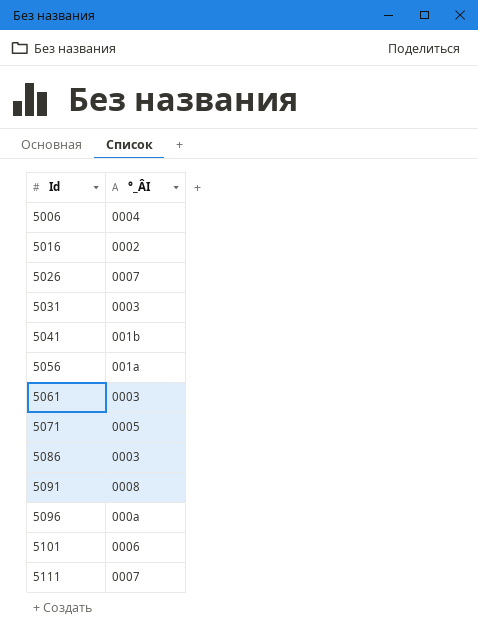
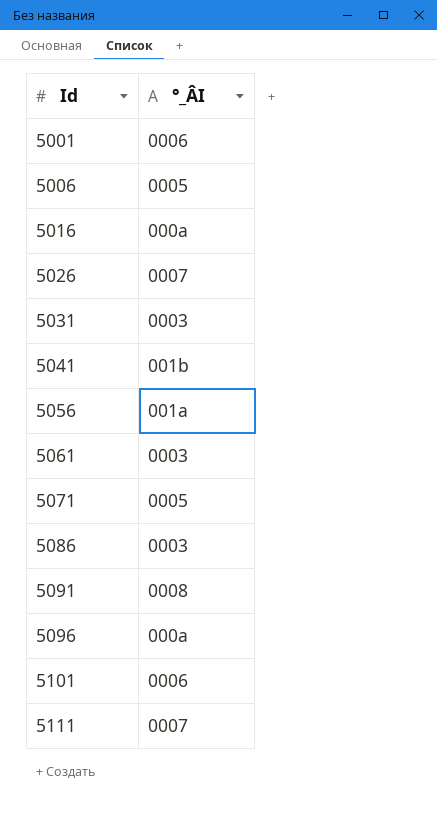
row 5001: none -> 0006
5006 | °_ÂI: 0004 -> 0005
5016 | °_ÂI: 0002 -> 000a

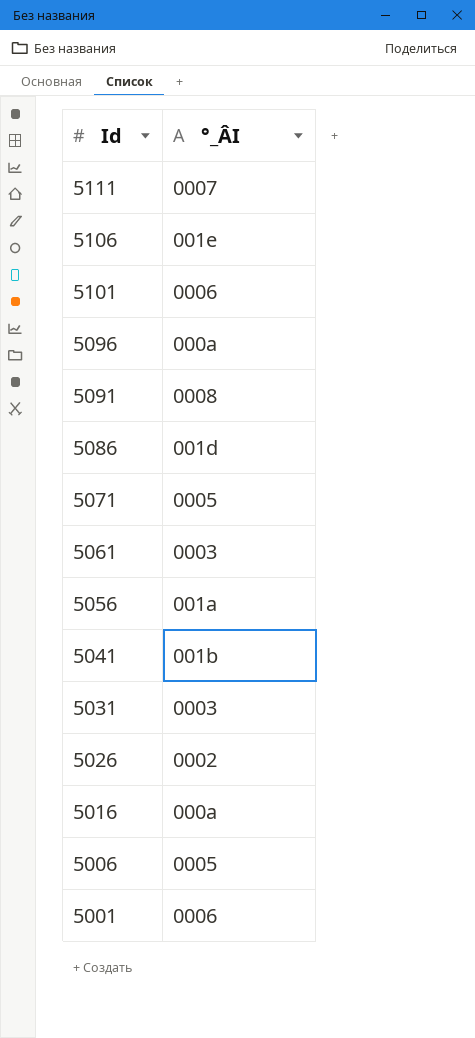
row order: Id ascending -> Id descending
row 5106: none -> 001e
5086 | °_ÂI: 0003 -> 001d
5026 | °_ÂI: 0007 -> 0002

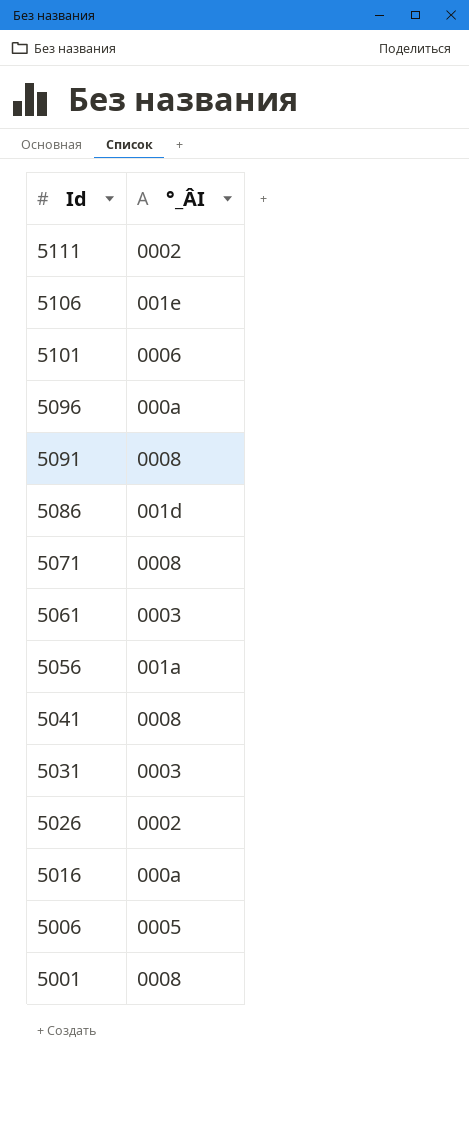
5111 | °_ÂI: 0007 -> 0002
5071 | °_ÂI: 0005 -> 0008
5041 | °_ÂI: 001b -> 0008
5001 | °_ÂI: 0006 -> 0008

